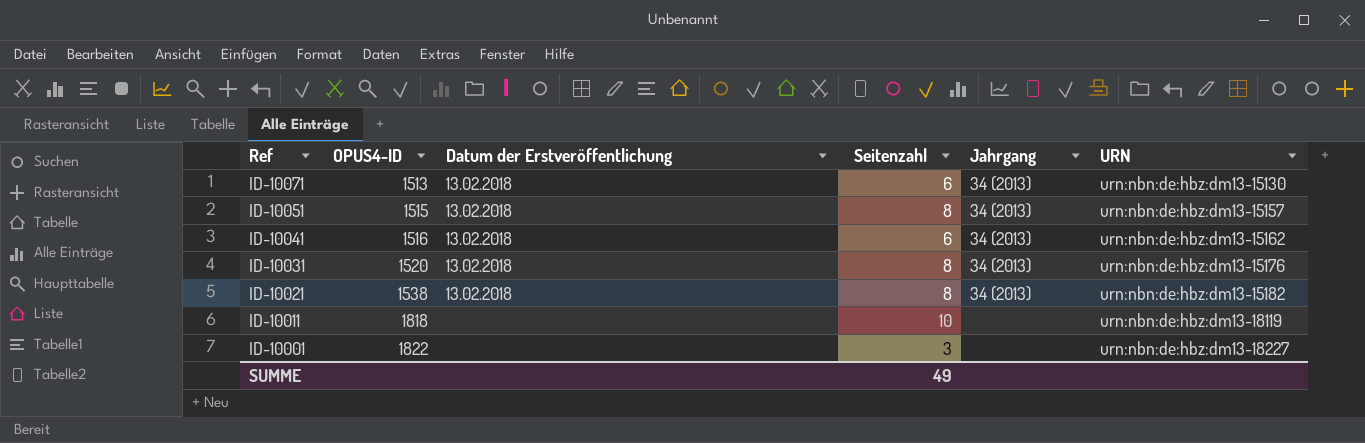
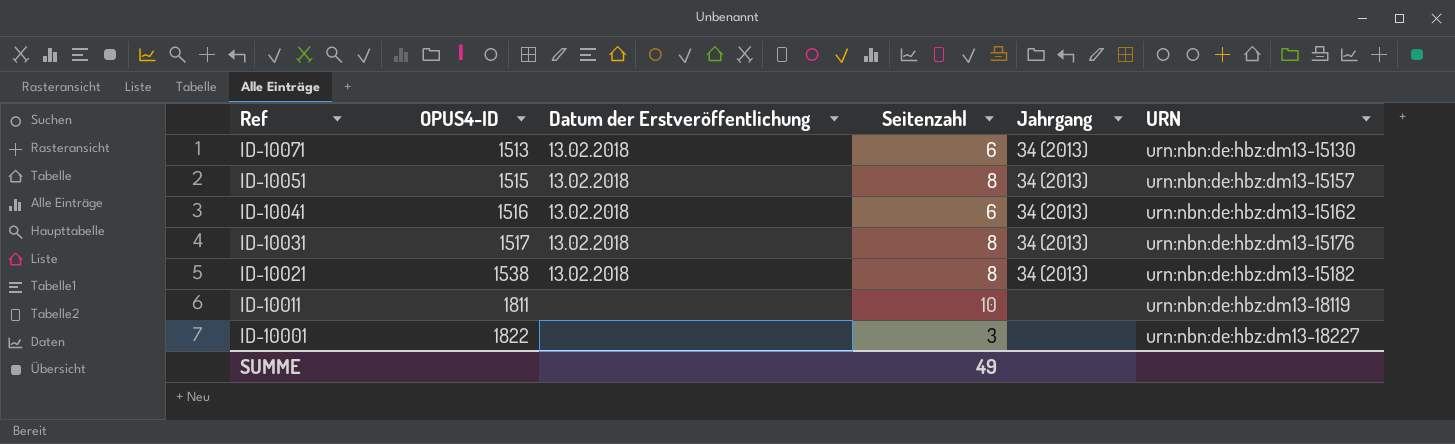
ID-10031 | OPUS4-ID: 1520 -> 1517
ID-10011 | OPUS4-ID: 1818 -> 1811

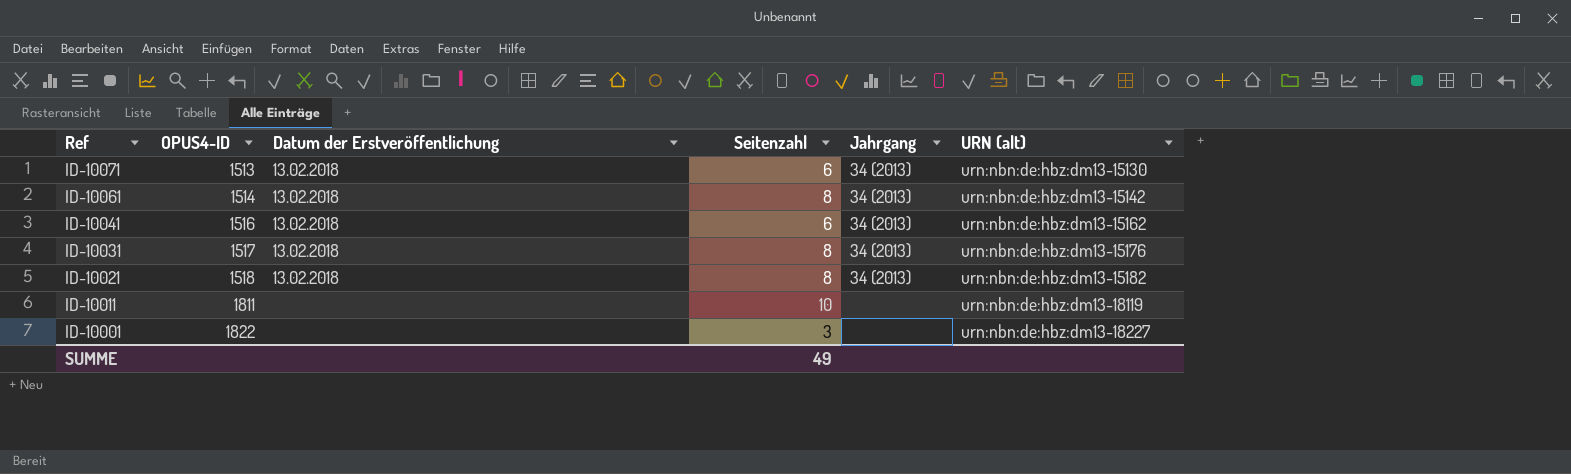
column name: URN -> URN (alt)
row ID-10051: 1515 | 13.02.2018 | 8 | 34 (2013) | urn:nbn:de:hbz:dm13-15157 -> none
row ID-10061: none -> 1514 | 13.02.2018 | 8 | 34 (2013) | urn:nbn:de:hbz:dm13-15142
ID-10021 | OPUS4-ID: 1538 -> 1518

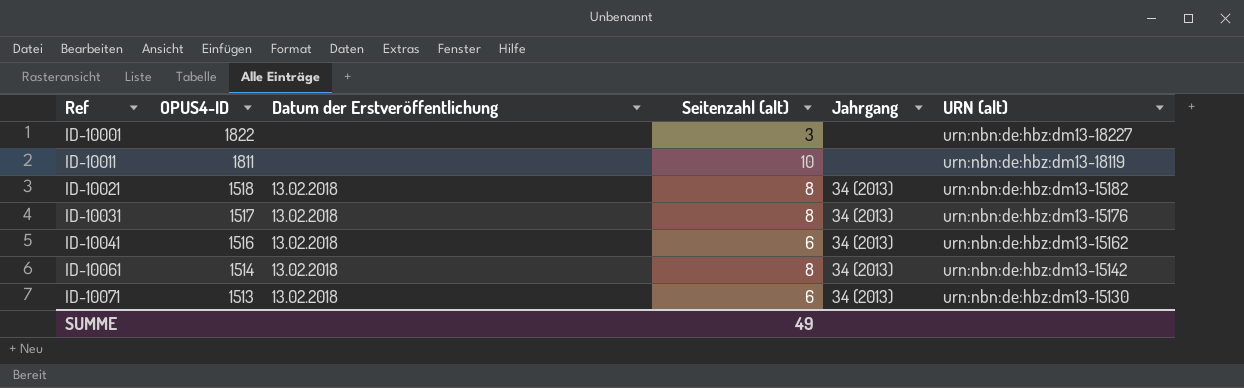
row order: Ref descending -> Ref ascending
column name: Seitenzahl -> Seitenzahl (alt)

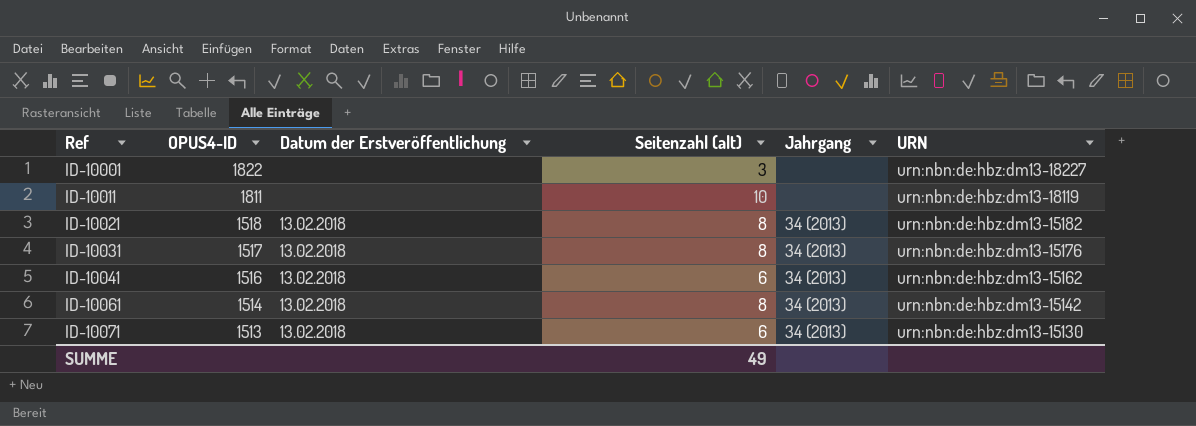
column name: URN (alt) -> URN

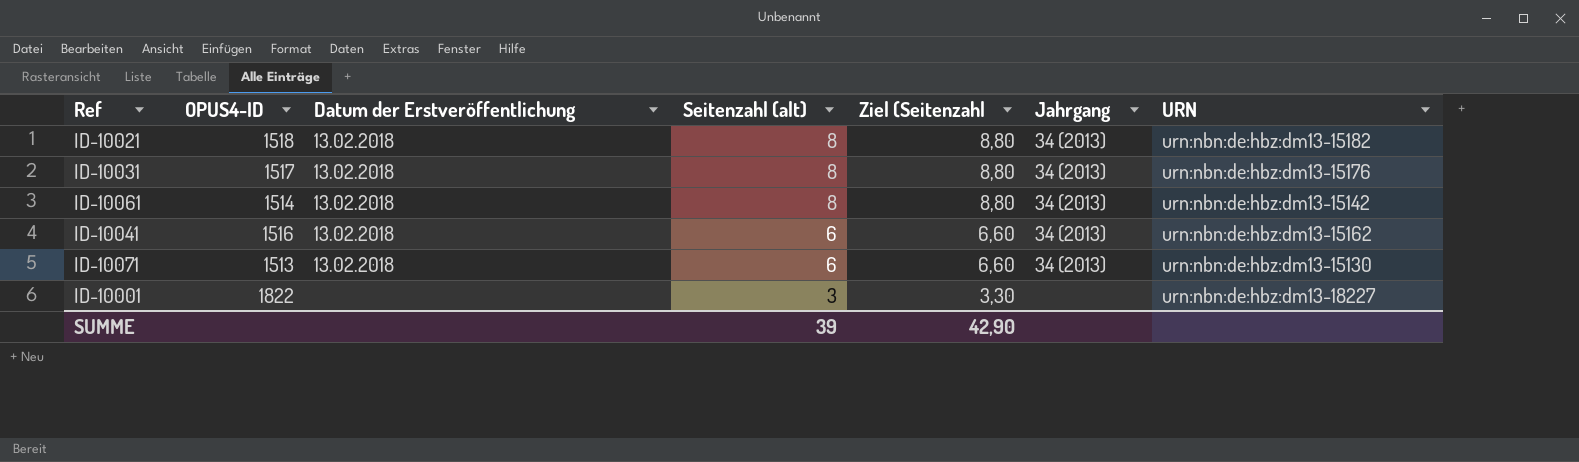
row order: Ref ascending -> Seitenzahl (alt) descending
column Ziel (Seitenzahl | formula: none -> [Seitenzahl (alt)] * 1,1
row ID-10011: 1811 | none | 10 | none | urn:nbn:de:hbz:dm13-18119 -> none
SUMME | Seitenzahl (alt): 49 -> 39

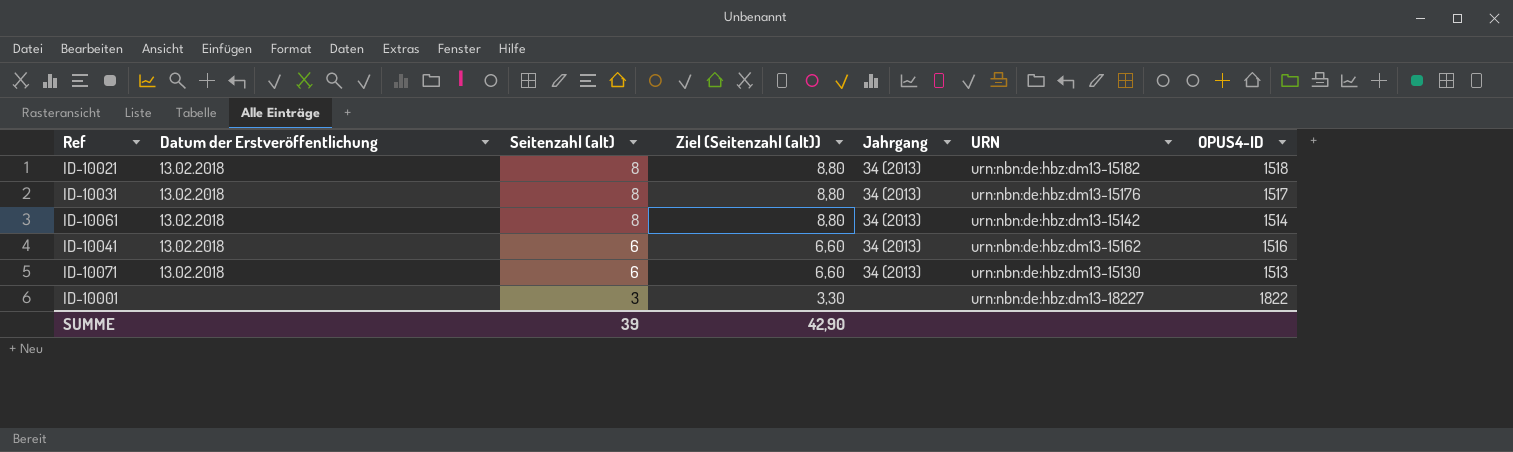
column name: Ziel (Seitenzahl -> Ziel (Seitenzahl (alt))
column OPUS4-ID | position: 2 -> 7

